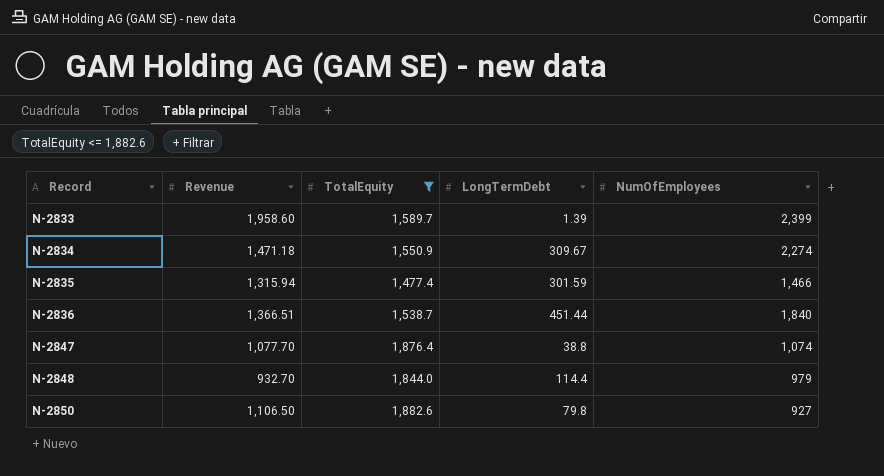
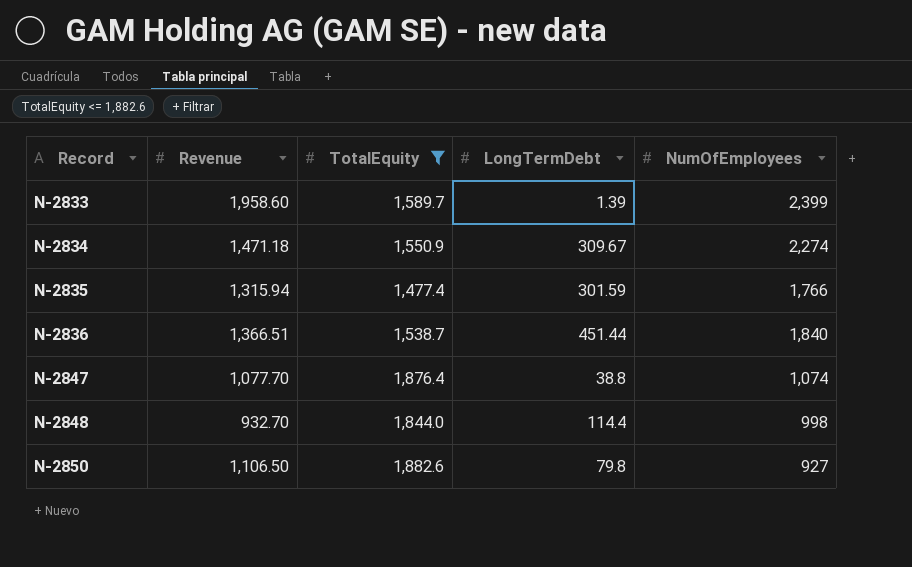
N-2835 | NumOfEmployees: 1,466 -> 1,766
N-2848 | NumOfEmployees: 979 -> 998

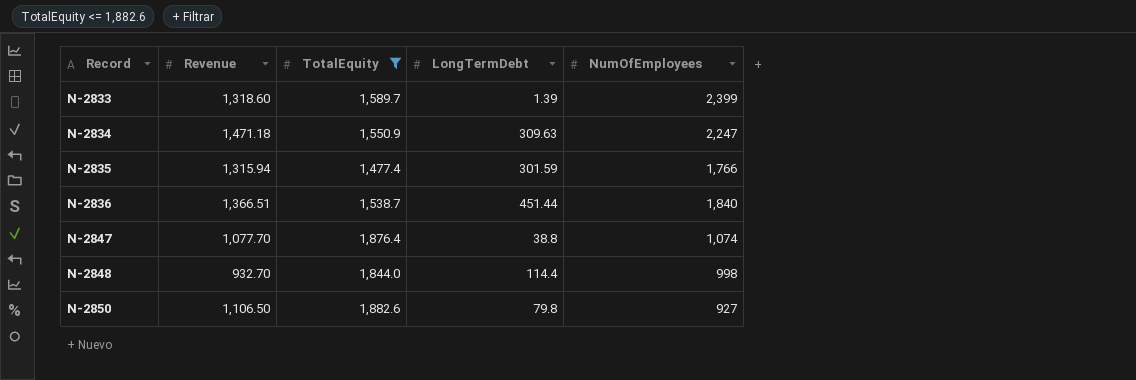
N-2833 | Revenue: 1,958.60 -> 1,318.60
N-2834 | LongTermDebt: 309.67 -> 309.63
N-2834 | NumOfEmployees: 2,274 -> 2,247

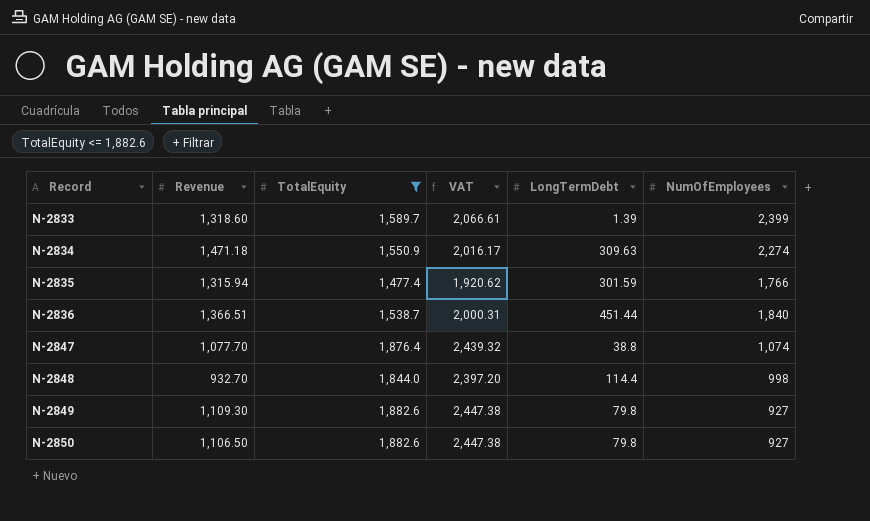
column VAT | formula: none -> [TotalEquity] * 1.3
N-2834 | NumOfEmployees: 2,247 -> 2,274
row N-2849: none -> 1,109.30 | 1,882.6 | 2,447.38 | 79.8 | 927

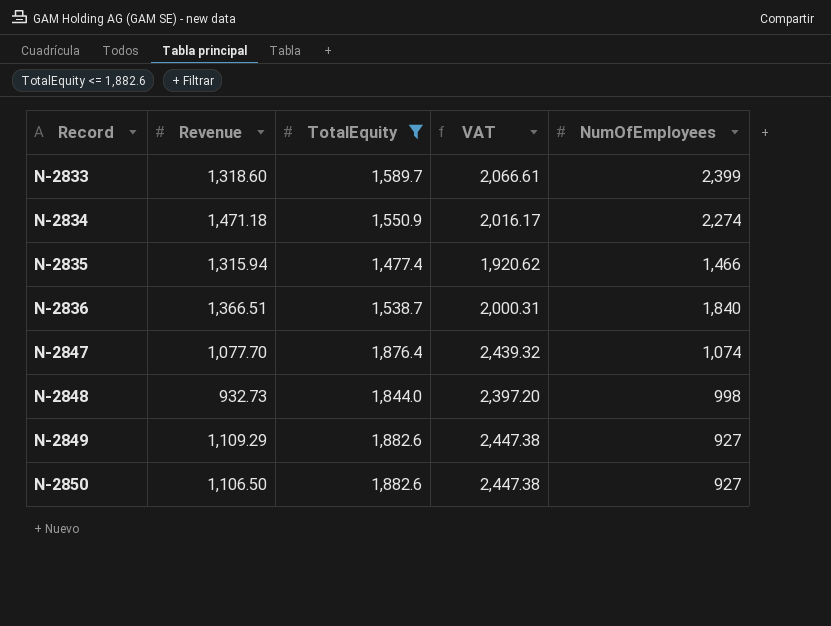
column LongTermDebt | position: 5 -> none
N-2835 | NumOfEmployees: 1,766 -> 1,466
N-2848 | Revenue: 932.70 -> 932.73
N-2849 | Revenue: 1,109.30 -> 1,109.29

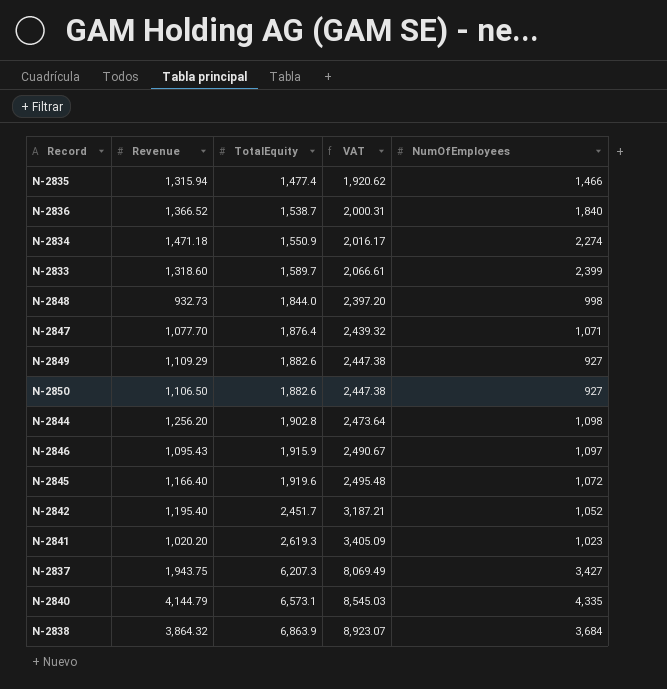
filter: TotalEquity <= 1,882.6 -> none
row order: Record ascending -> TotalEquity ascending
N-2836 | Revenue: 1,366.51 -> 1,366.52
N-2847 | NumOfEmployees: 1,074 -> 1,071

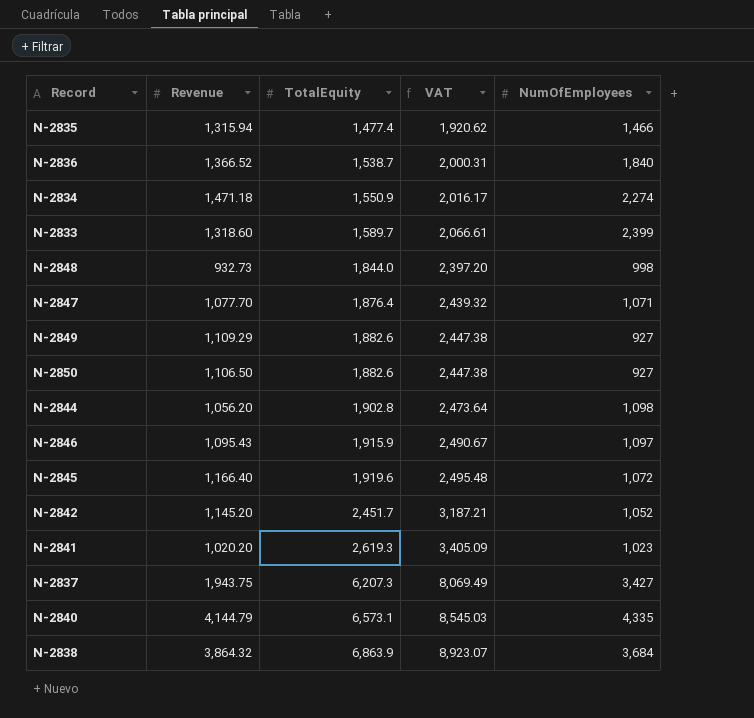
N-2844 | Revenue: 1,256.20 -> 1,056.20
N-2842 | Revenue: 1,195.40 -> 1,145.20

